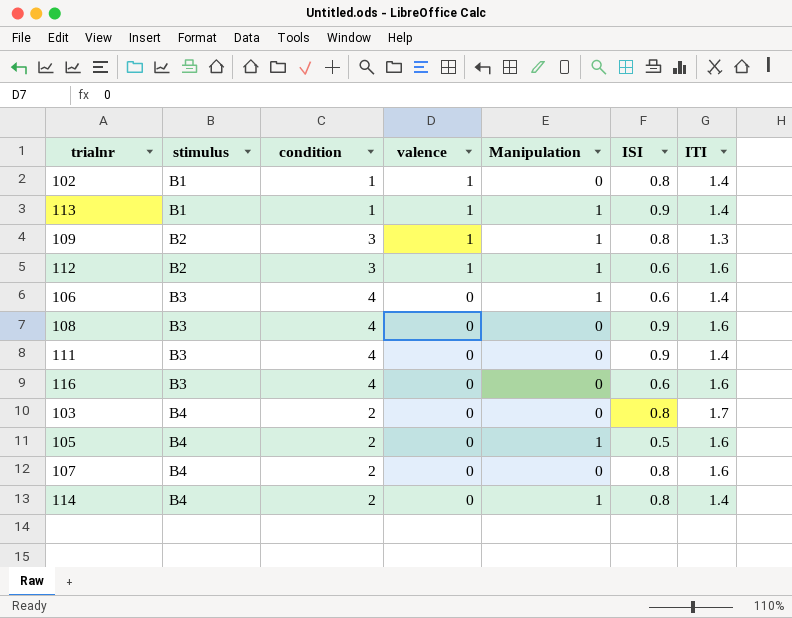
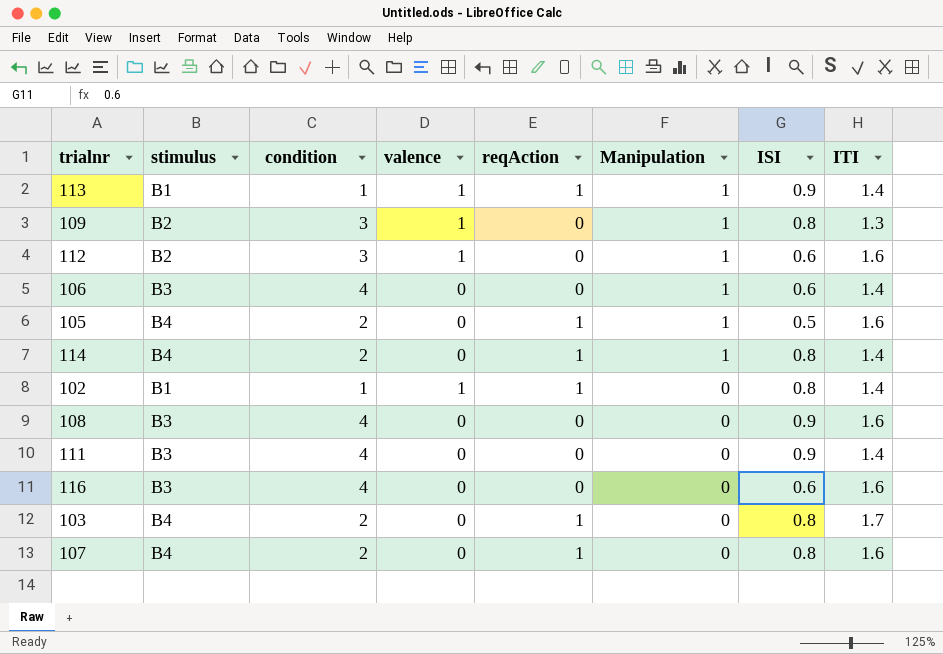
row order: stimulus ascending -> Manipulation descending
column reqAction | position: none -> 5

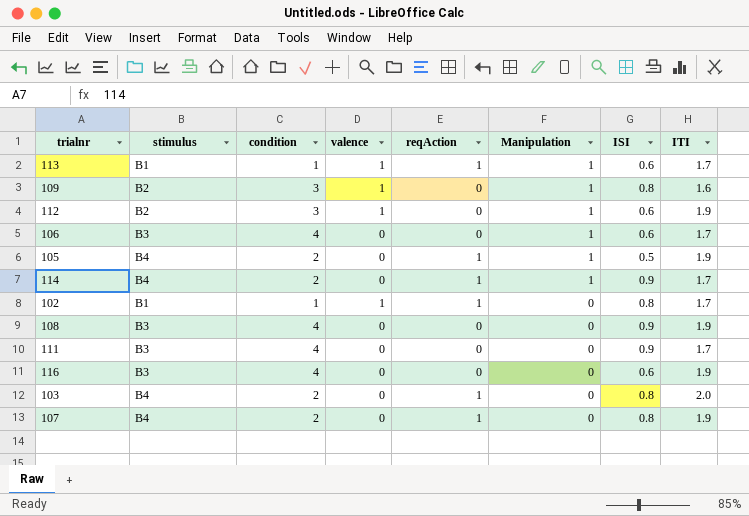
113 | ISI: 0.9 -> 0.6
113 | ITI: 1.4 -> 1.7
109 | ITI: 1.3 -> 1.6
112 | ITI: 1.6 -> 1.9
106 | ITI: 1.4 -> 1.7
105 | ITI: 1.6 -> 1.9
114 | ISI: 0.8 -> 0.9
114 | ITI: 1.4 -> 1.7
102 | ITI: 1.4 -> 1.7
108 | ITI: 1.6 -> 1.9
111 | ITI: 1.4 -> 1.7
116 | ITI: 1.6 -> 1.9
103 | ITI: 1.7 -> 2.0
107 | ITI: 1.6 -> 1.9

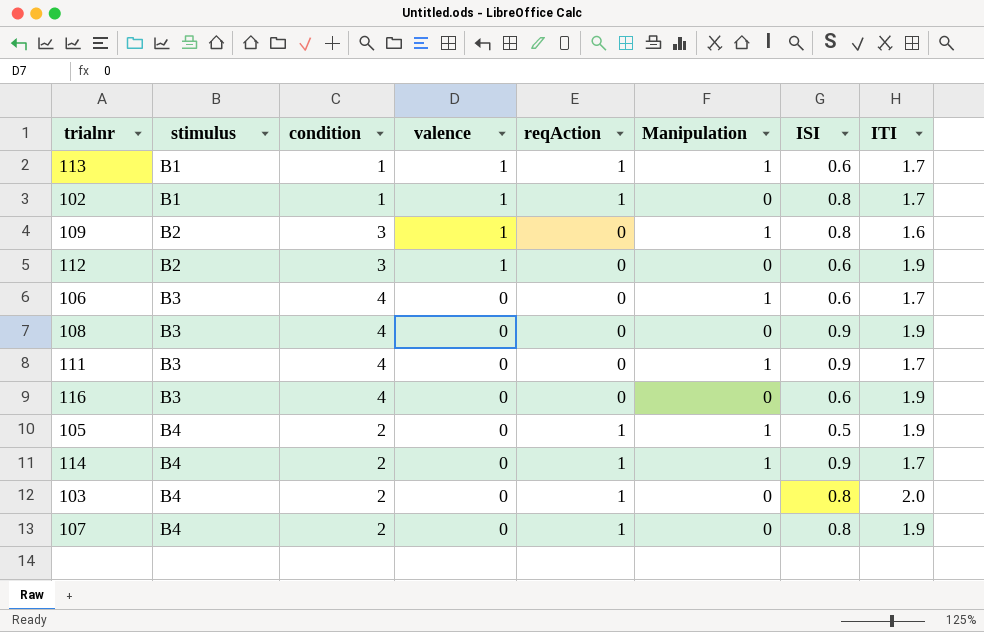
row order: Manipulation descending -> stimulus ascending
112 | Manipulation: 1 -> 0
111 | Manipulation: 0 -> 1

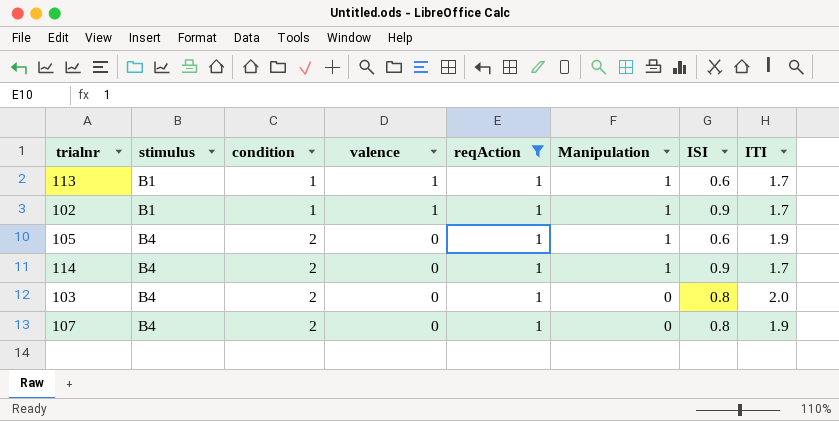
filter: none -> reqAction = 1
102 | Manipulation: 0 -> 1
102 | ISI: 0.8 -> 0.9
105 | ISI: 0.5 -> 0.6

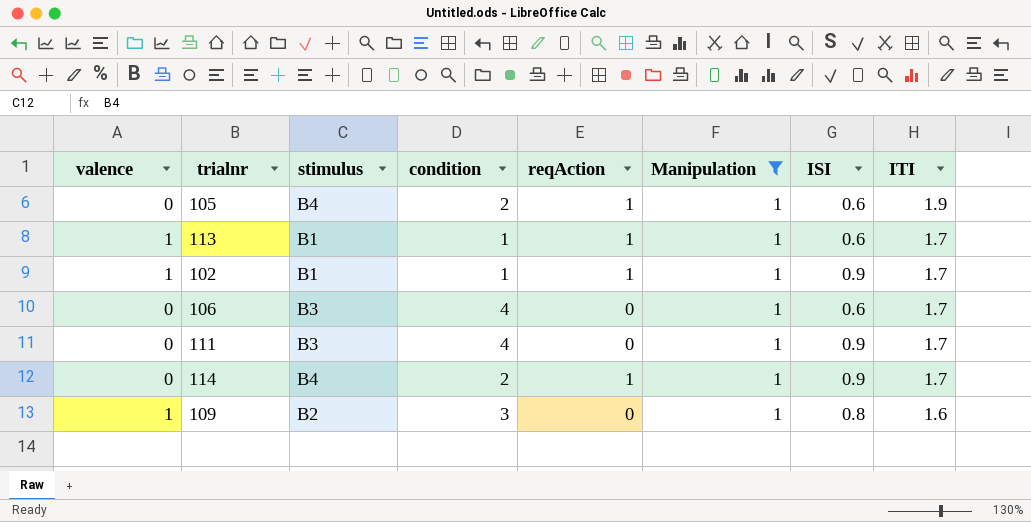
filter: reqAction = 1 -> Manipulation = 1
row order: stimulus ascending -> ITI descending
column valence | position: 4 -> 1

